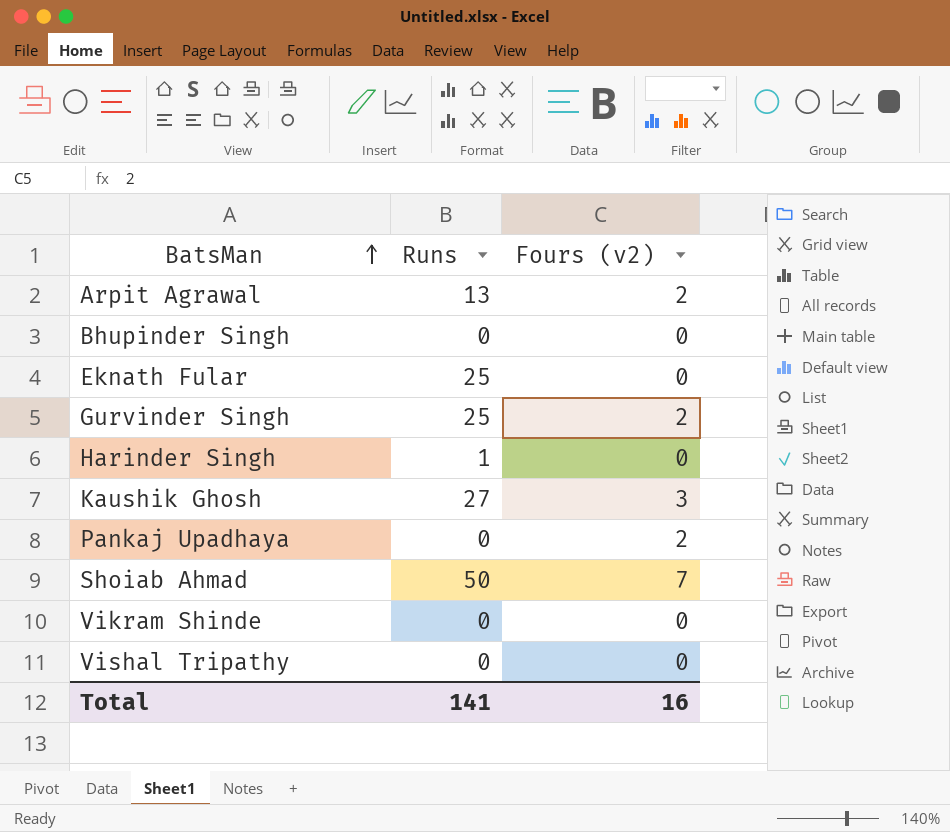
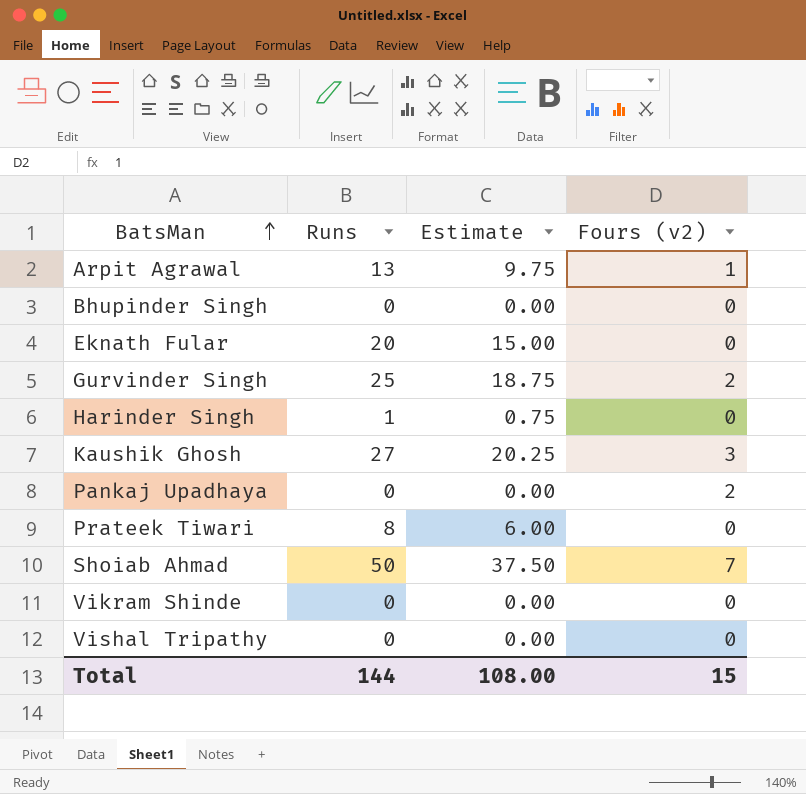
column Estimate | formula: none -> [Runs] * 0.75
Arpit Agrawal | Fours (v2): 2 -> 1
Eknath Fular | Runs: 25 -> 20
row Prateek Tiwari: none -> 8 | 6.00 | 0
Total | Runs: 141 -> 144
Total | Fours (v2): 16 -> 15

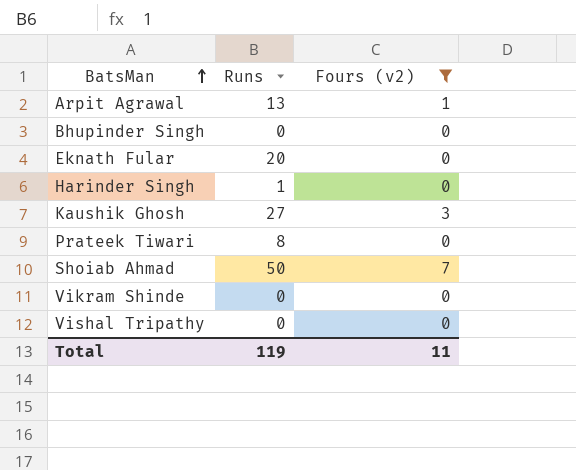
filter: none -> Fours (v2) != 2
column Estimate | formula: [Runs] * 0.75 -> none
Total | Runs: 144 -> 119
Total | Fours (v2): 15 -> 11

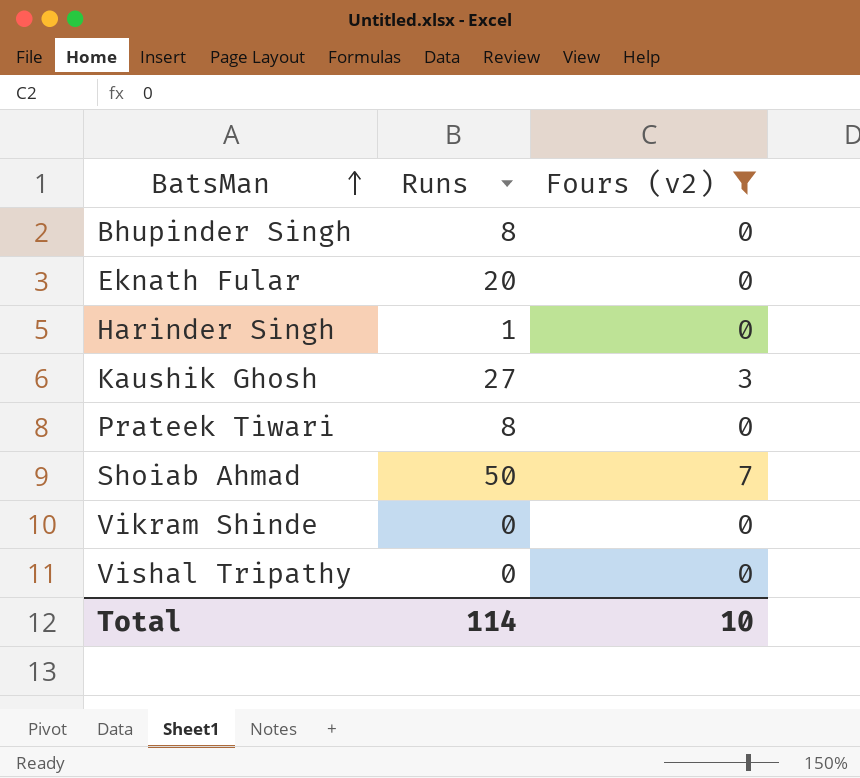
row Arpit Agrawal: 13 | 1 -> none
Bhupinder Singh | Runs: 0 -> 8
Total | Runs: 119 -> 114
Total | Fours (v2): 11 -> 10

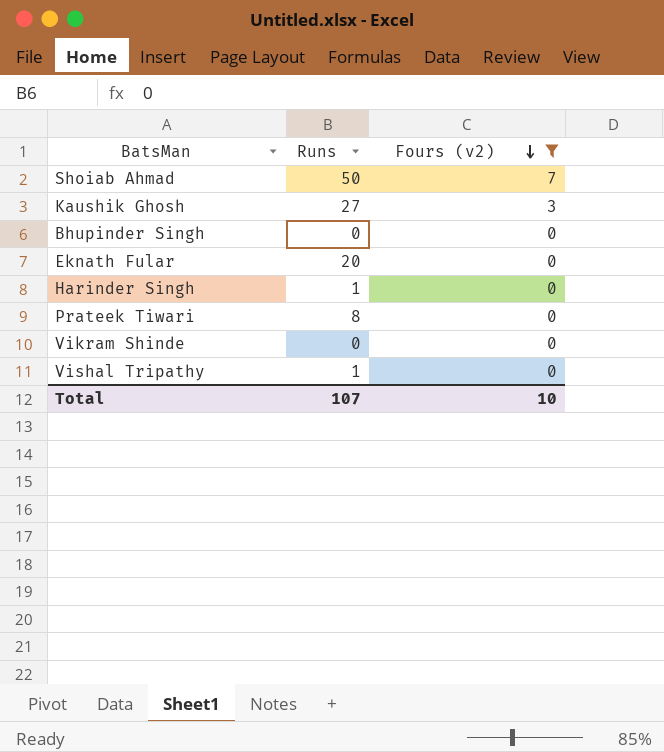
row order: BatsMan ascending -> Fours (v2) descending
Bhupinder Singh | Runs: 8 -> 0
Vishal Tripathy | Runs: 0 -> 1
Total | Runs: 114 -> 107

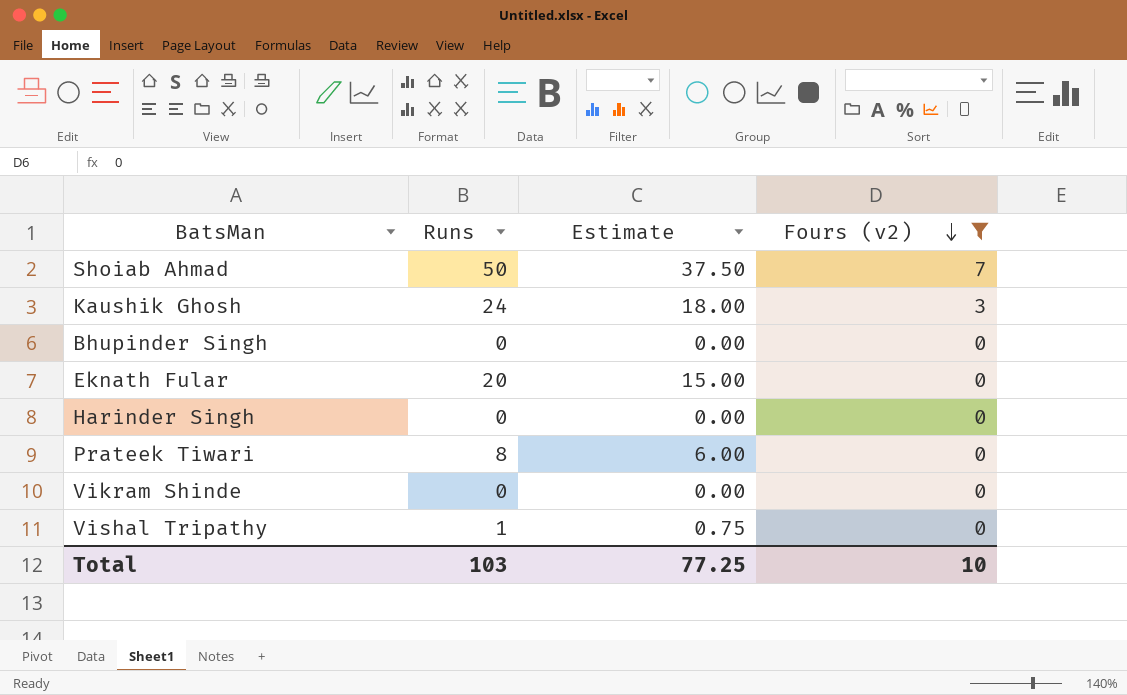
column Estimate | formula: none -> [Runs] * 0.75
Kaushik Ghosh | Runs: 27 -> 24
Harinder Singh | Runs: 1 -> 0
Total | Runs: 107 -> 103

